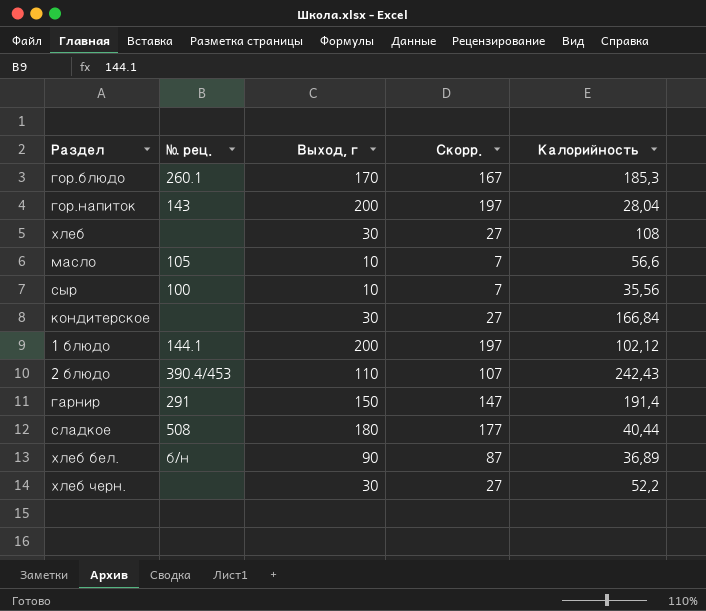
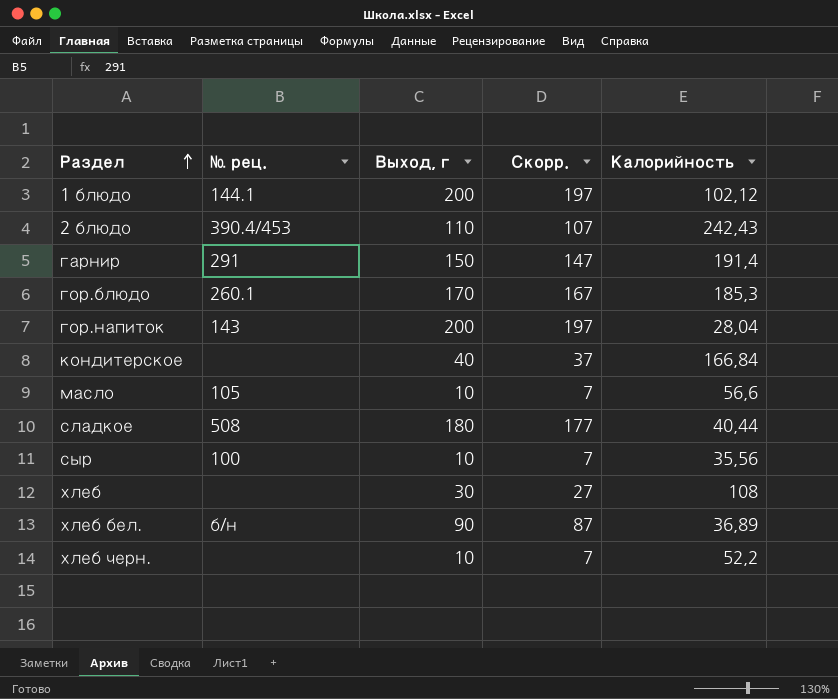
row order: none -> Раздел ascending
кондитерское | Выход, г: 30 -> 40
кондитерское | Скорр.: 27 -> 37
хлеб черн. | Выход, г: 30 -> 10
хлеб черн. | Скорр.: 27 -> 7

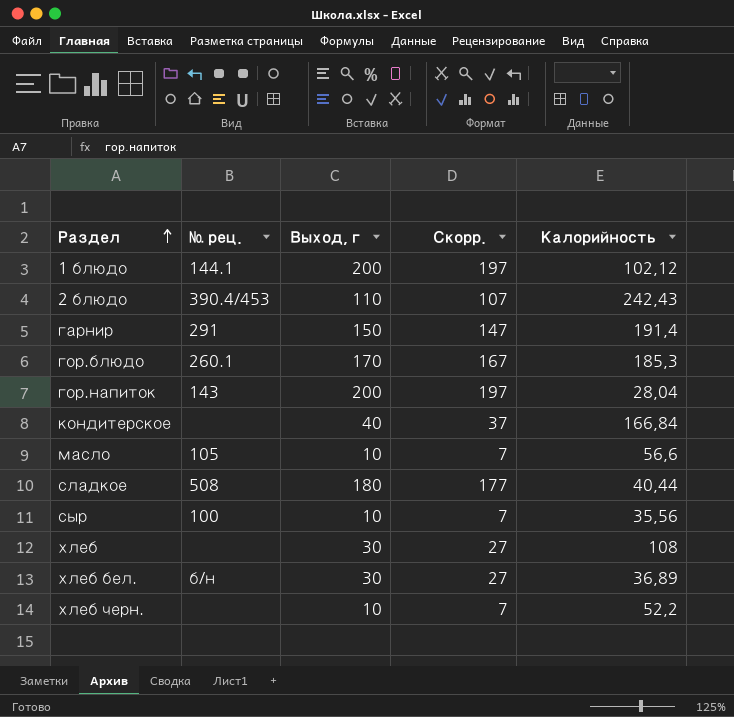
хлеб бел. | Выход, г: 90 -> 30
хлеб бел. | Скорр.: 87 -> 27

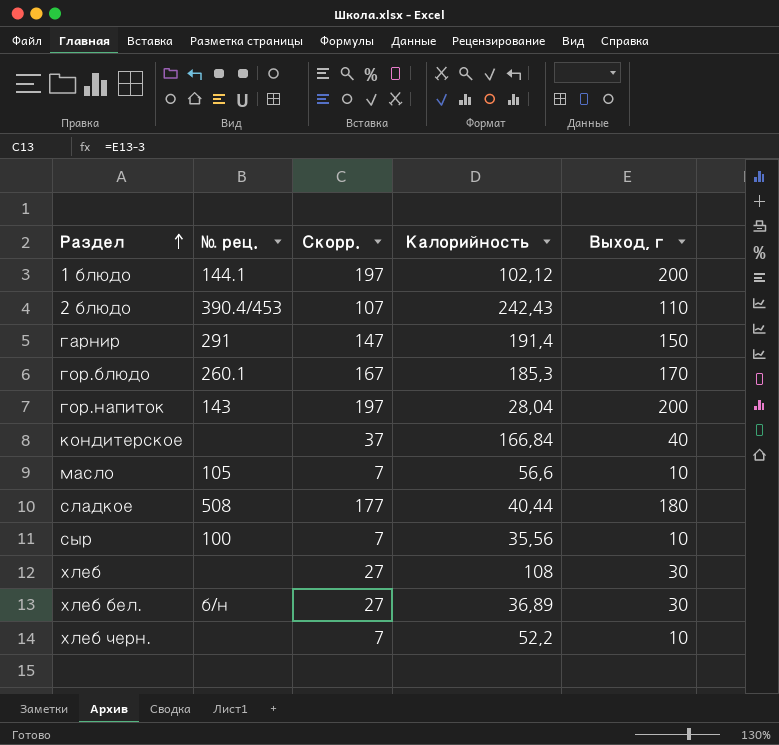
column Выход, г | position: 3 -> 5

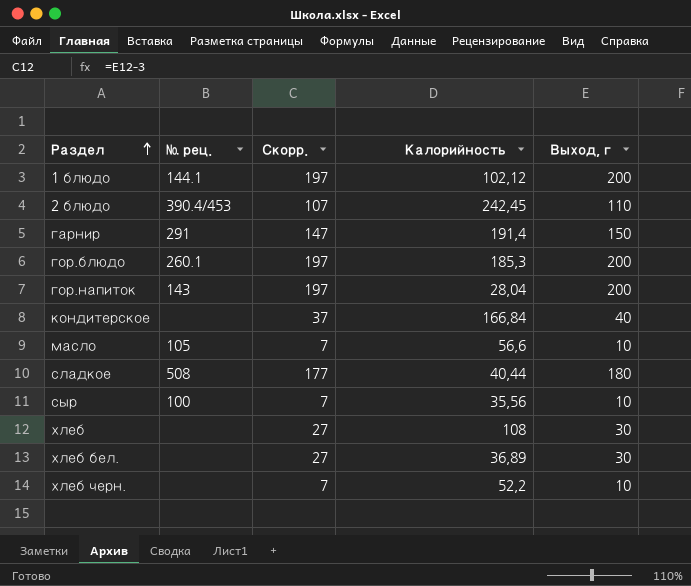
2 блюдо | Калорийность: 242,43 -> 242,45
гор.блюдо | Скорр.: 167 -> 197
гор.блюдо | Выход, г: 170 -> 200
хлеб бел. | № рец.: б/н -> none

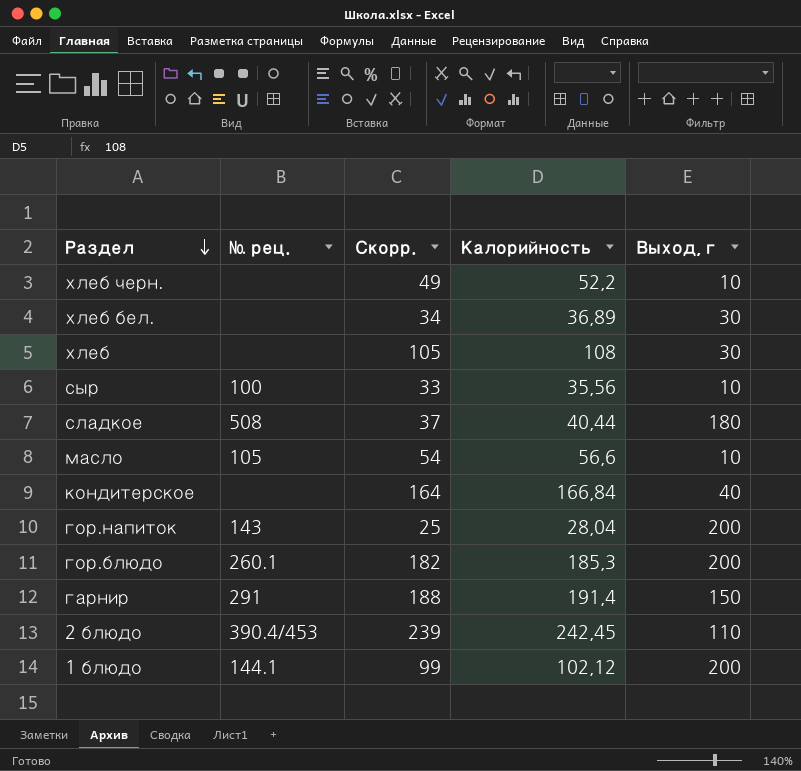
row order: Раздел ascending -> Раздел descending
column Скорр. | formula: [Выход, г] - 3 -> [Калорийность] - 3

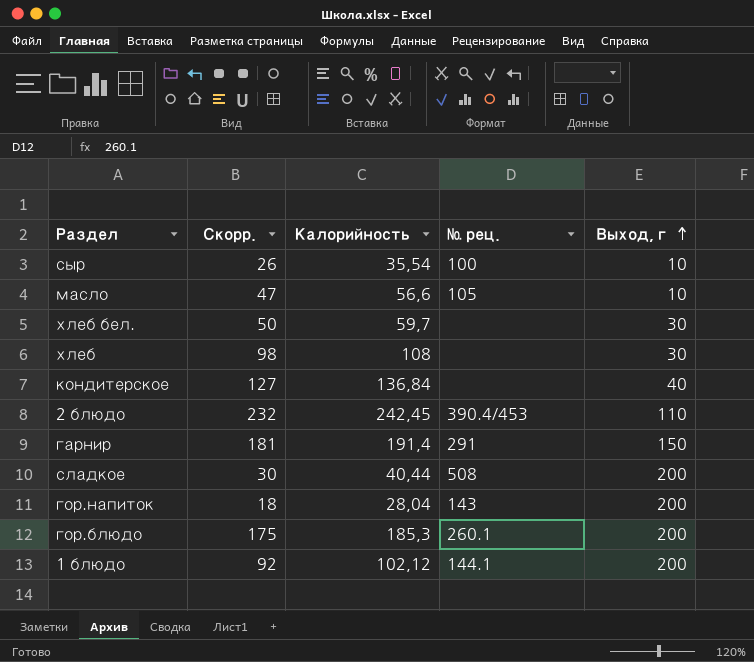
row order: Раздел descending -> Выход, г ascending
column Скорр. | formula: [Калорийность] - 3 -> [Калорийность] - 10
column № рец. | position: 2 -> 4
row хлеб черн.: none | 49 | 52,2 | 10 -> none
сыр | Калорийность: 35,56 -> 35,54
хлеб бел. | Калорийность: 36,89 -> 59,7
кондитерское | Калорийность: 166,84 -> 136,84
сладкое | Выход, г: 180 -> 200

